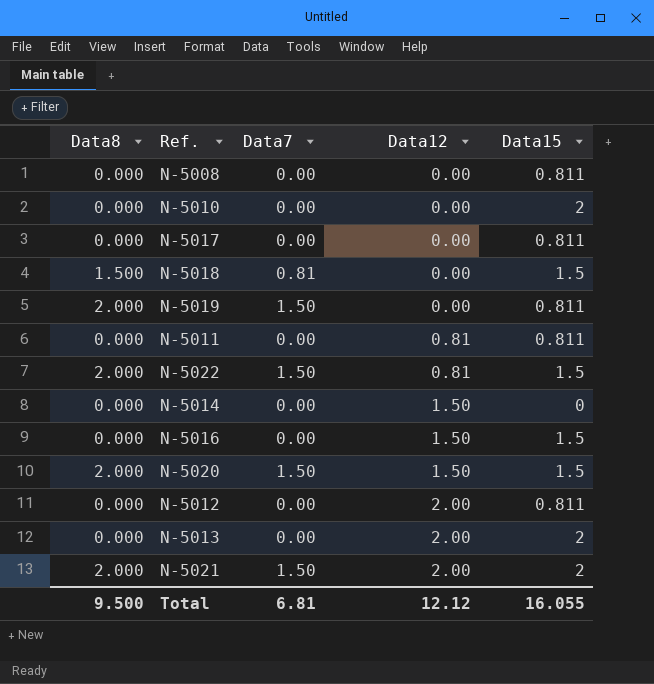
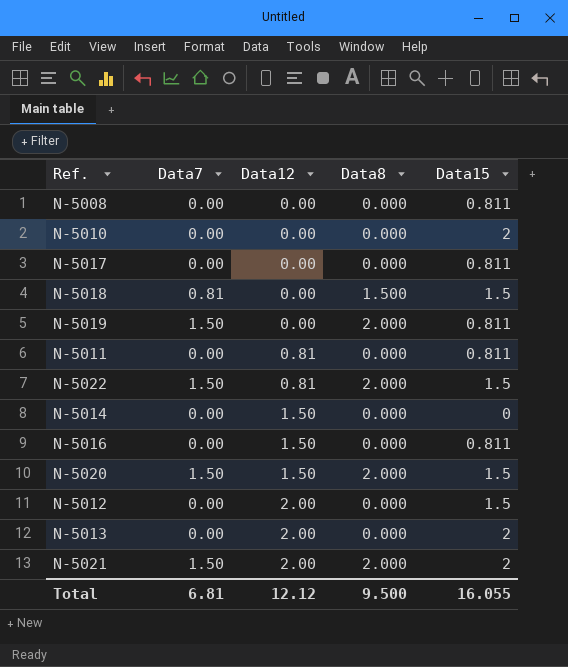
column Data8 | position: 1 -> 4
N-5016 | Data15: 1.5 -> 0.811
N-5012 | Data15: 0.811 -> 1.5

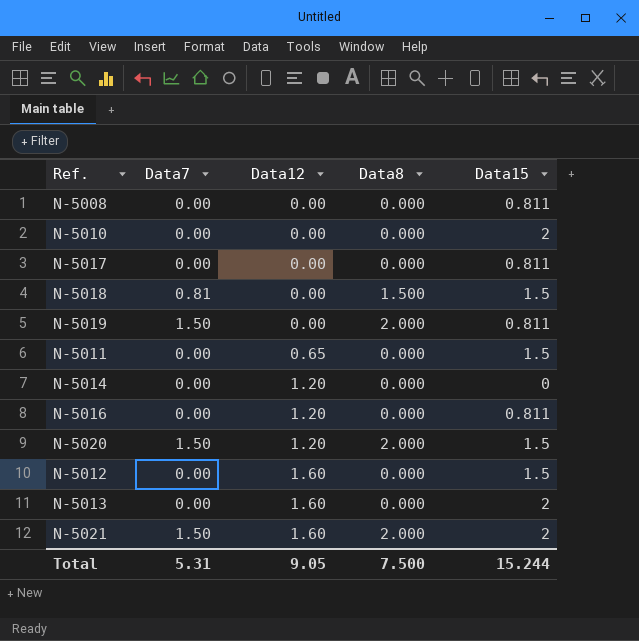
row N-5022: 1.50 | 0.81 | 2.000 | 1.5 -> none
N-5011 | Data12: 0.81 -> 0.65
N-5011 | Data15: 0.811 -> 1.5
N-5014 | Data12: 1.50 -> 1.20
N-5016 | Data12: 1.50 -> 1.20
N-5020 | Data12: 1.50 -> 1.20
N-5012 | Data12: 2.00 -> 1.60
N-5013 | Data12: 2.00 -> 1.60
N-5021 | Data12: 2.00 -> 1.60
Total | Data7: 6.81 -> 5.31
Total | Data12: 12.12 -> 9.05
Total | Data8: 9.500 -> 7.500
Total | Data15: 16.055 -> 15.244

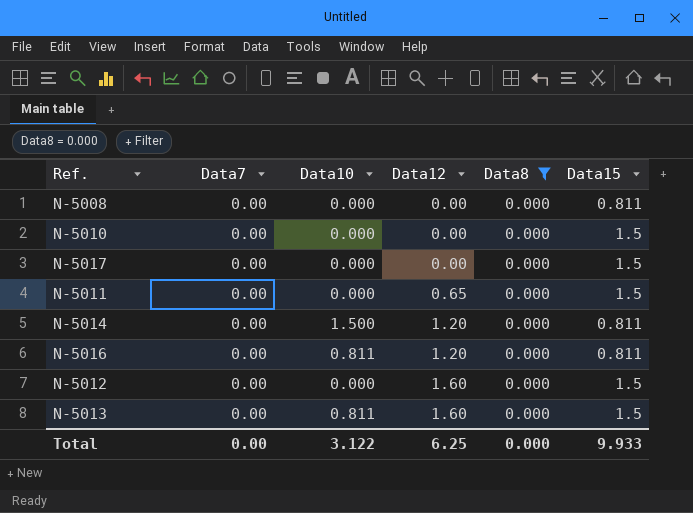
filter: none -> Data8 = 0.000
column Data10 | position: none -> 3
N-5010 | Data15: 2 -> 1.5
N-5017 | Data15: 0.811 -> 1.5
N-5014 | Data15: 0 -> 0.811
N-5013 | Data15: 2 -> 1.5
Total | Data7: 5.31 -> 0.00
Total | Data12: 9.05 -> 6.25
Total | Data8: 7.500 -> 0.000
Total | Data15: 15.244 -> 9.933

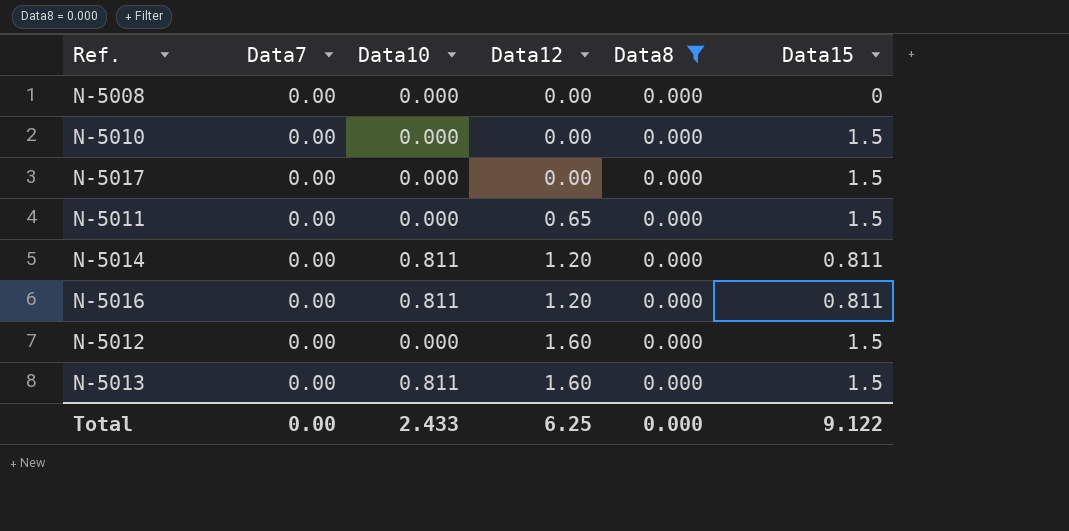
N-5008 | Data15: 0.811 -> 0
N-5014 | Data10: 1.500 -> 0.811
Total | Data10: 3.122 -> 2.433
Total | Data15: 9.933 -> 9.122

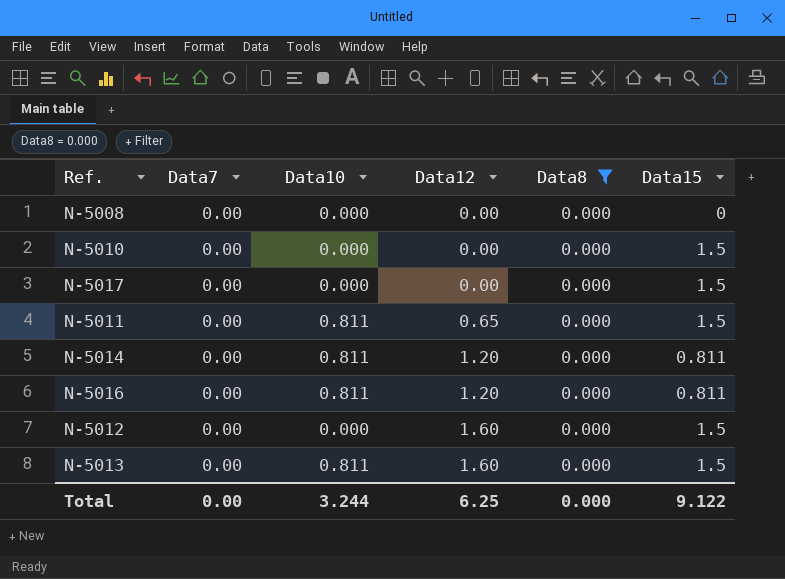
N-5011 | Data10: 0.000 -> 0.811
Total | Data10: 2.433 -> 3.244

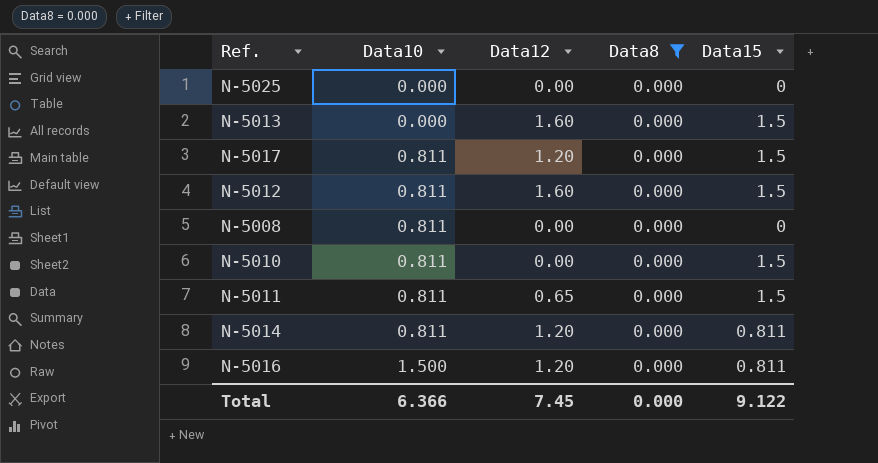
row order: Data12 ascending -> Data10 ascending
column Data7 | position: 2 -> none
row N-5025: none -> 0.000 | 0.00 | 0.000 | 0
N-5013 | Data10: 0.811 -> 0.000
N-5017 | Data10: 0.000 -> 0.811
N-5017 | Data12: 0.00 -> 1.20
N-5012 | Data10: 0.000 -> 0.811
N-5008 | Data10: 0.000 -> 0.811
N-5010 | Data10: 0.000 -> 0.811
N-5016 | Data10: 0.811 -> 1.500
Total | Data10: 3.244 -> 6.366
Total | Data12: 6.25 -> 7.45

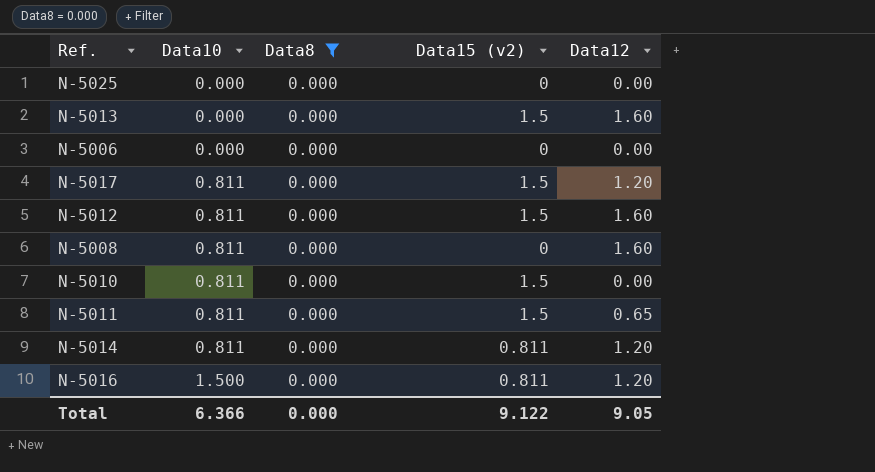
column name: Data15 -> Data15 (v2)
column Data12 | position: 3 -> 5
row N-5006: none -> 0.000 | 0.000 | 0 | 0.00
N-5008 | Data12: 0.00 -> 1.60
Total | Data12: 7.45 -> 9.05

